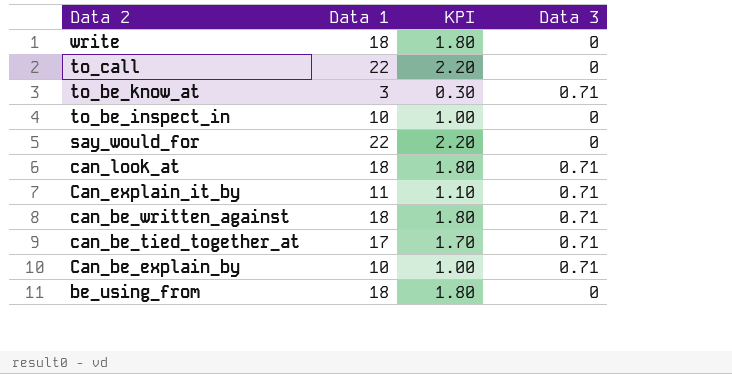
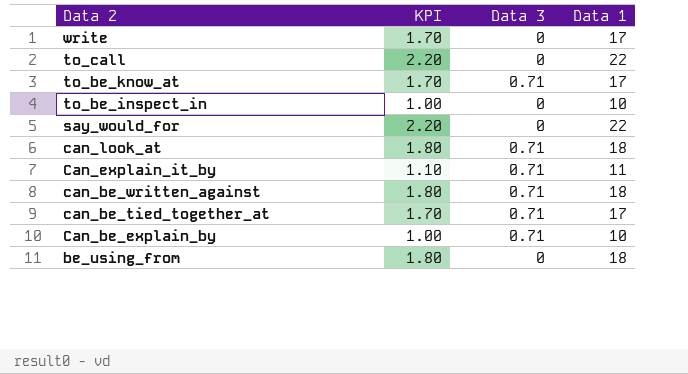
column Data 1 | position: 2 -> 4
write | KPI: 1.80 -> 1.70
write | Data 1: 18 -> 17
to_be_know_at | KPI: 0.30 -> 1.70
to_be_know_at | Data 1: 3 -> 17

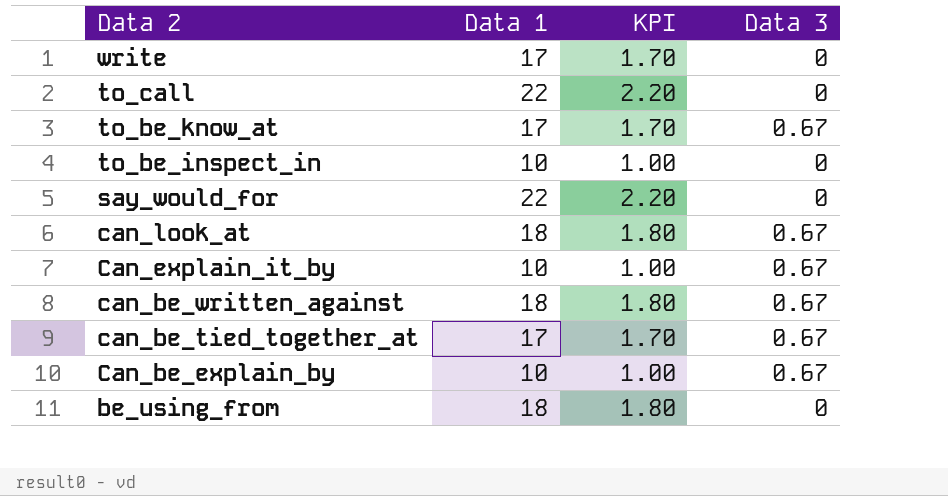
column Data 1 | position: 4 -> 2
to_be_know_at | Data 3: 0.71 -> 0.67
can_look_at | Data 3: 0.71 -> 0.67
Can_explain_it_by | Data 1: 11 -> 10
Can_explain_it_by | KPI: 1.10 -> 1.00
Can_explain_it_by | Data 3: 0.71 -> 0.67
can_be_written_against | Data 3: 0.71 -> 0.67
can_be_tied_together_at | Data 3: 0.71 -> 0.67
Can_be_explain_by | Data 3: 0.71 -> 0.67

